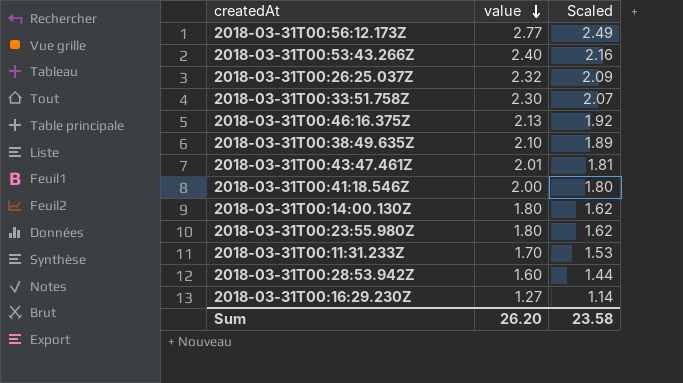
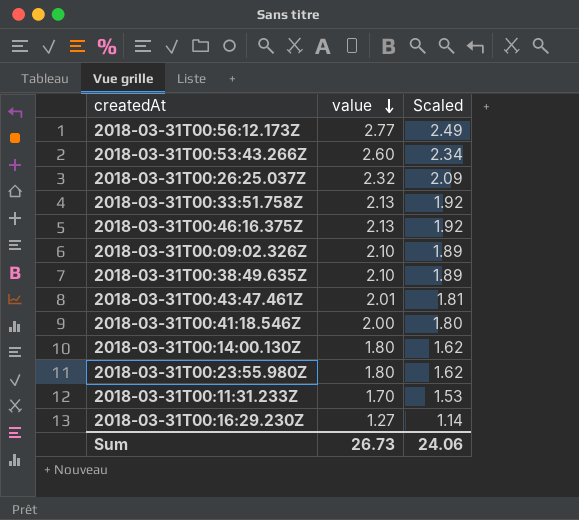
row 2018-03-31T00:28:53.942Z: 1.60 | 1.44 -> none
2018-03-31T00:53:43.266Z | value: 2.40 -> 2.60
2018-03-31T00:53:43.266Z | Scaled: 2.16 -> 2.34
2018-03-31T00:33:51.758Z | value: 2.30 -> 2.13
2018-03-31T00:33:51.758Z | Scaled: 2.07 -> 1.92
row 2018-03-31T00:09:02.326Z: none -> 2.10 | 1.89
Sum | value: 26.20 -> 26.73
Sum | Scaled: 23.58 -> 24.06

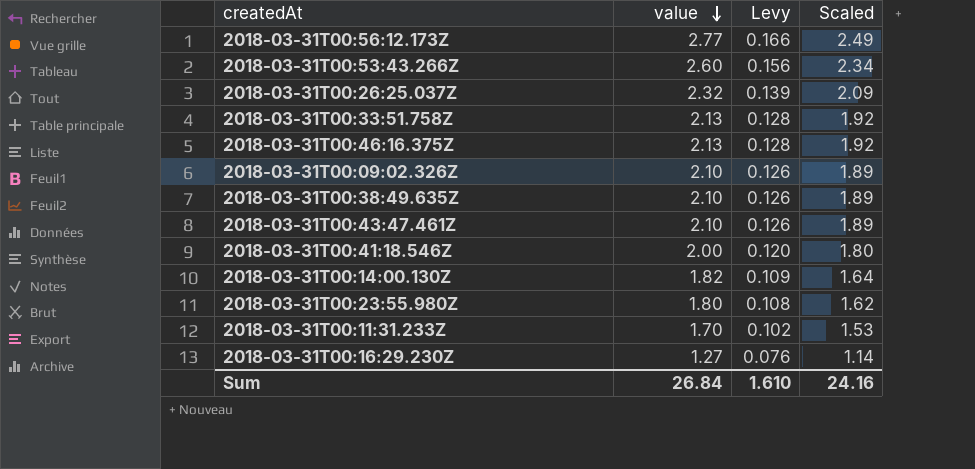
column Levy | formula: none -> [value] * 0.06
2018-03-31T00:43:47.461Z | value: 2.01 -> 2.10
2018-03-31T00:43:47.461Z | Scaled: 1.81 -> 1.89
2018-03-31T00:14:00.130Z | value: 1.80 -> 1.82
2018-03-31T00:14:00.130Z | Scaled: 1.62 -> 1.64
Sum | value: 26.73 -> 26.84
Sum | Scaled: 24.06 -> 24.16

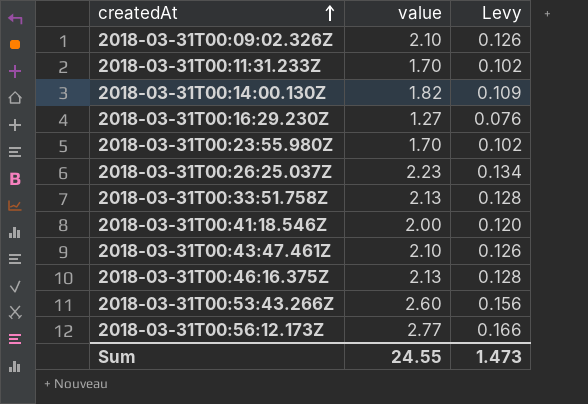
row order: value descending -> createdAt ascending
column Scaled | formula: [value] * 0.9 -> none
row 2018-03-31T00:38:49.635Z: 2.10 | 0.126 | 1.89 -> none
2018-03-31T00:23:55.980Z | value: 1.80 -> 1.70
2018-03-31T00:23:55.980Z | Levy: 0.108 -> 0.102
2018-03-31T00:26:25.037Z | value: 2.32 -> 2.23
2018-03-31T00:26:25.037Z | Levy: 0.139 -> 0.134
Sum | value: 26.84 -> 24.55
Sum | Levy: 1.610 -> 1.473

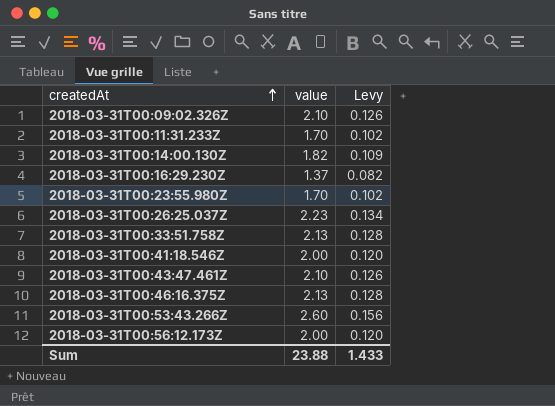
2018-03-31T00:16:29.230Z | value: 1.27 -> 1.37
2018-03-31T00:16:29.230Z | Levy: 0.076 -> 0.082
2018-03-31T00:56:12.173Z | value: 2.77 -> 2.00
2018-03-31T00:56:12.173Z | Levy: 0.166 -> 0.120
Sum | value: 24.55 -> 23.88
Sum | Levy: 1.473 -> 1.433

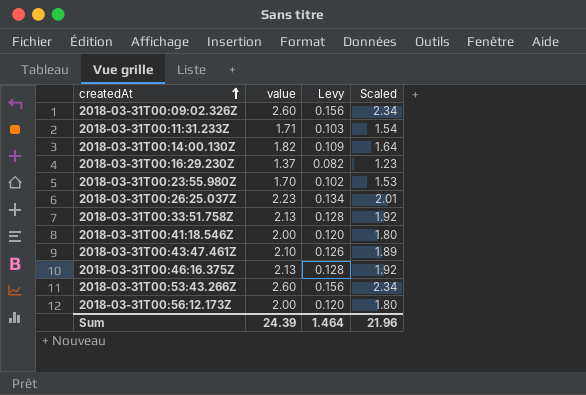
column Scaled | formula: none -> [value] * 0.9
2018-03-31T00:09:02.326Z | value: 2.10 -> 2.60
2018-03-31T00:09:02.326Z | Levy: 0.126 -> 0.156
2018-03-31T00:11:31.233Z | value: 1.70 -> 1.71
2018-03-31T00:11:31.233Z | Levy: 0.102 -> 0.103
Sum | value: 23.88 -> 24.39
Sum | Levy: 1.433 -> 1.464

